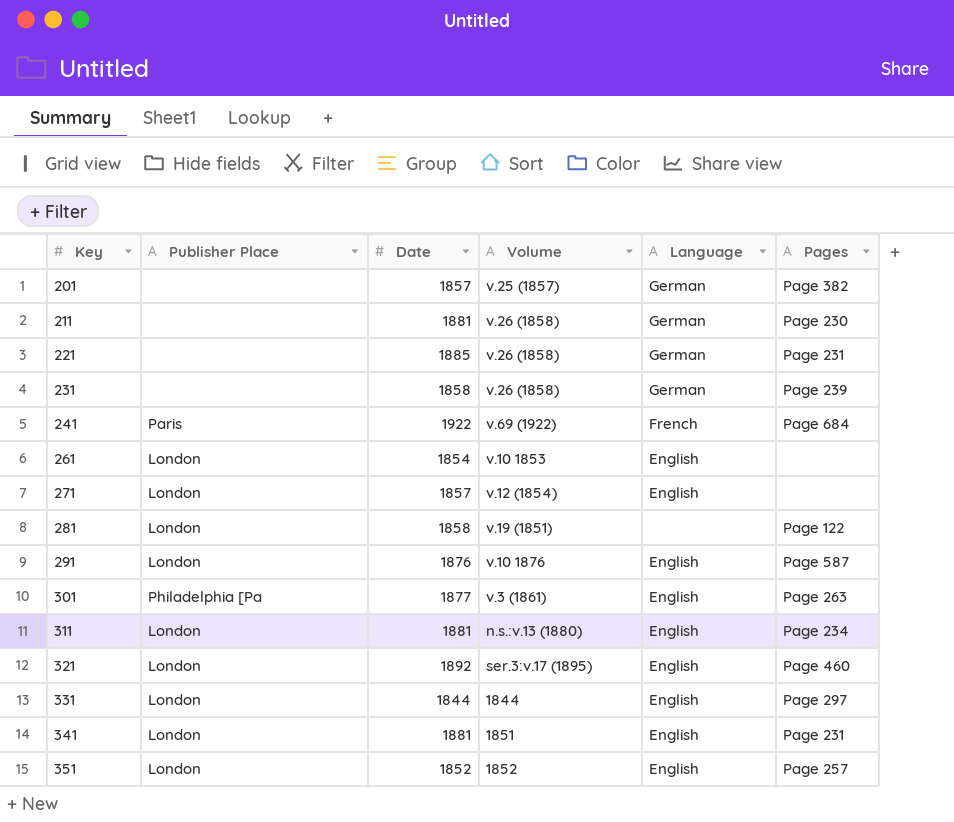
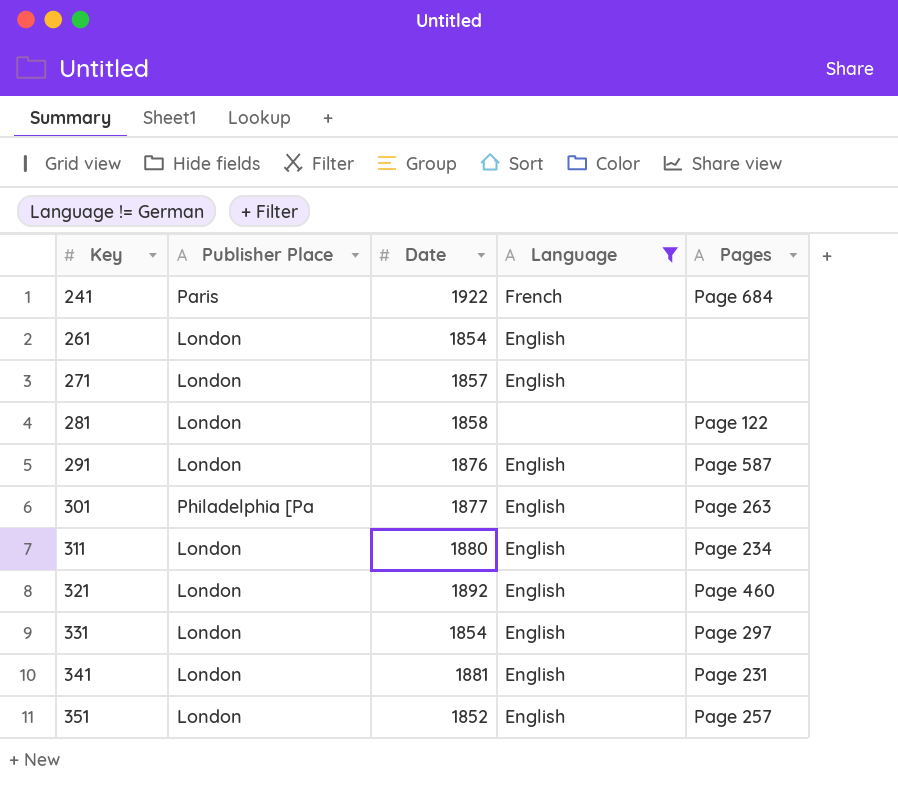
filter: none -> Language != German
column Volume | position: 4 -> none
311 | Date: 1881 -> 1880
331 | Date: 1844 -> 1854

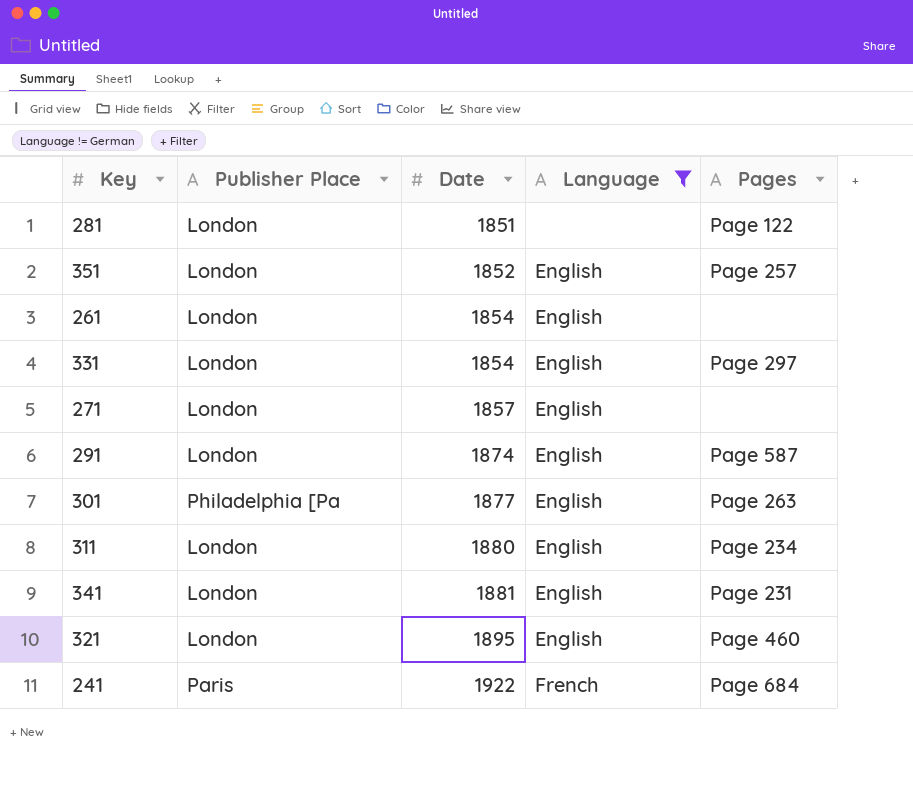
row order: Key ascending -> Date ascending
281 | Date: 1858 -> 1851
291 | Date: 1876 -> 1874
321 | Date: 1892 -> 1895

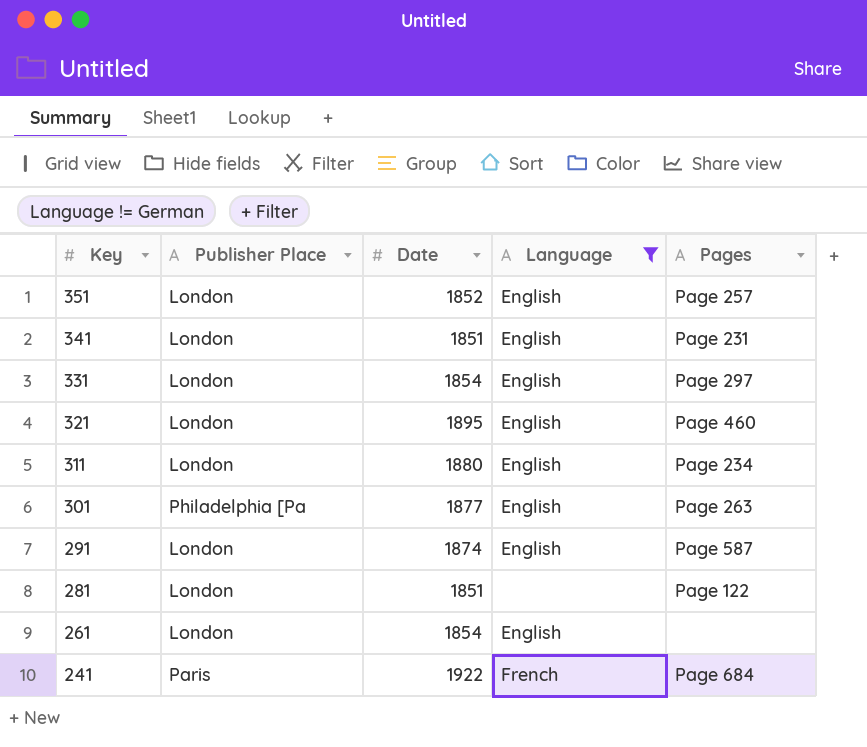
row order: Date ascending -> Key descending
row 271: London | 1857 | English | none -> none
341 | Date: 1881 -> 1851

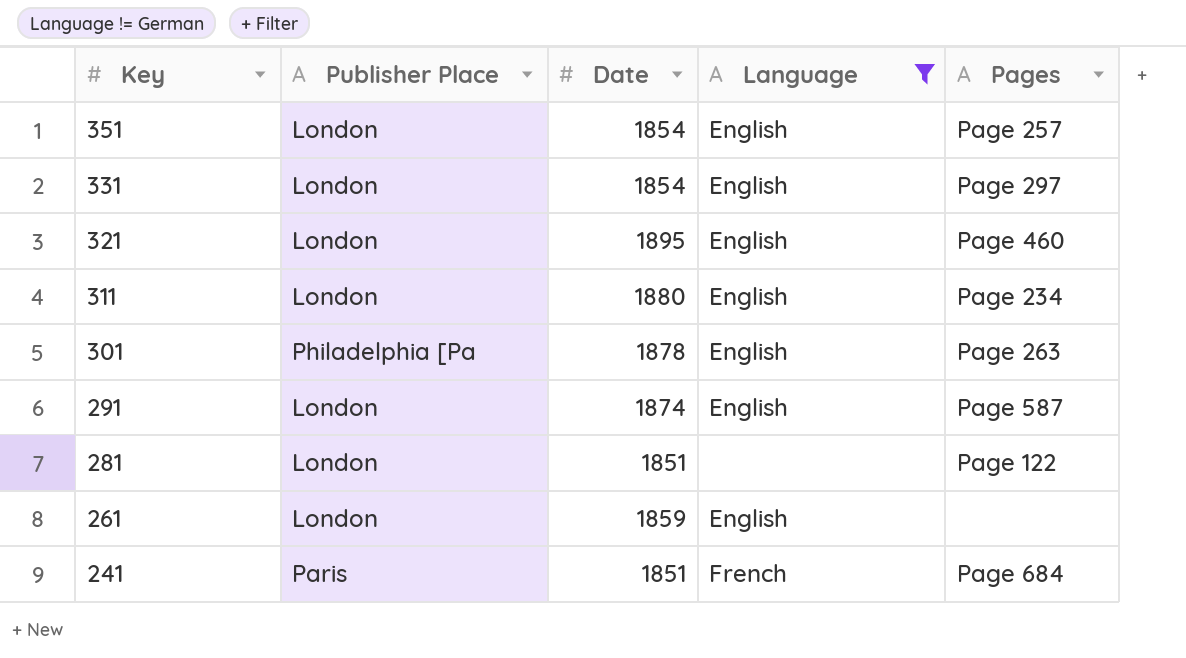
row 341: London | 1851 | English | Page 231 -> none
351 | Date: 1852 -> 1854
301 | Date: 1877 -> 1878
261 | Date: 1854 -> 1859
241 | Date: 1922 -> 1851

